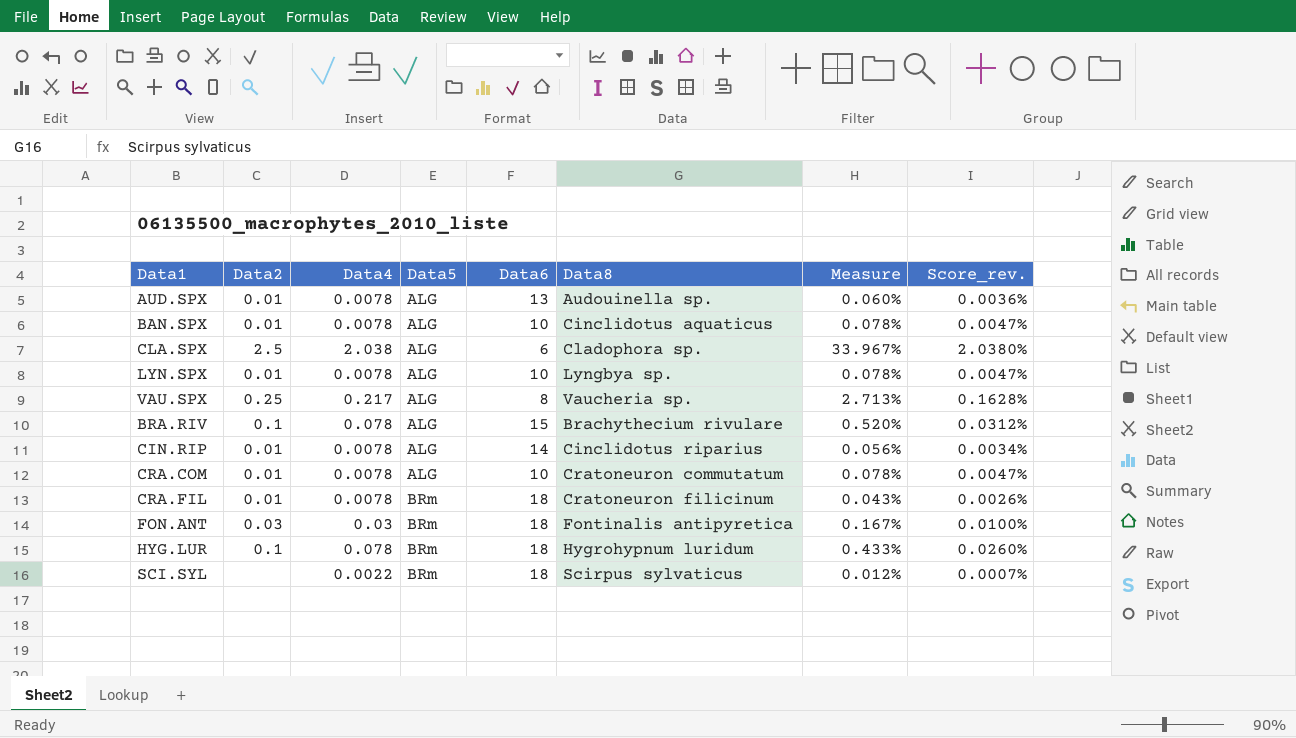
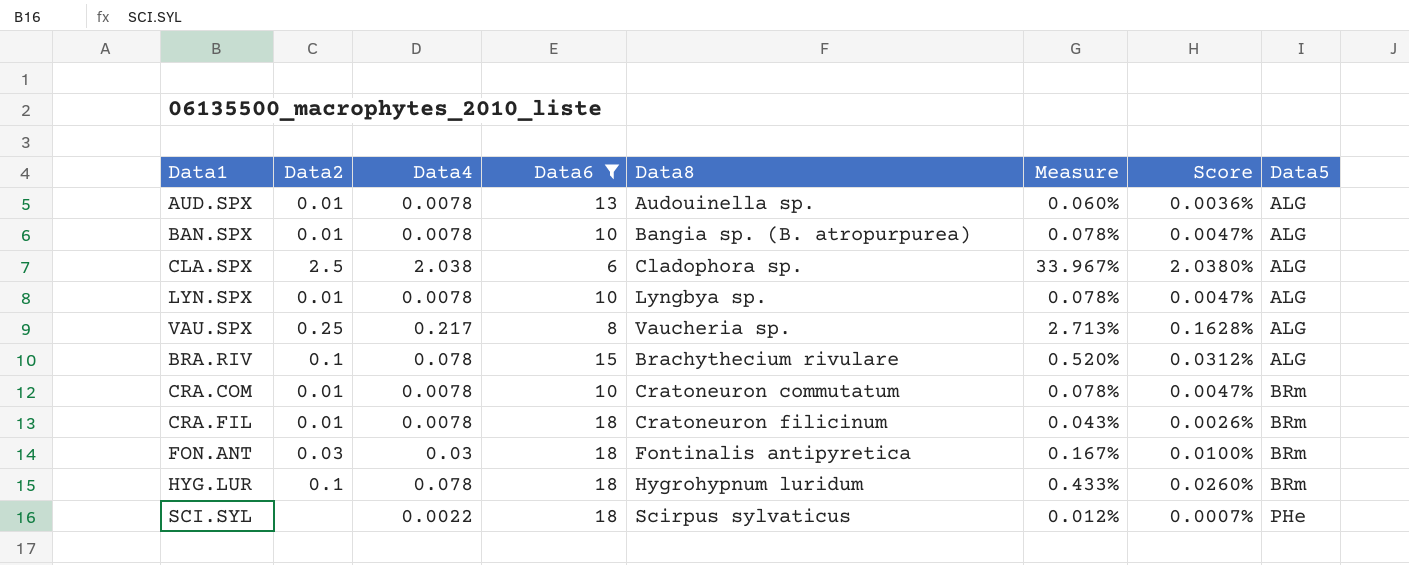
filter: none -> Data6 != 14
column name: Score_rev. -> Score
column Data5 | position: 4 -> 8
BAN.SPX | Data8: Cinclidotus aquaticus -> Bangia sp. (B. atropurpurea)
CRA.COM | Data5: ALG -> BRm
SCI.SYL | Data5: BRm -> PHe

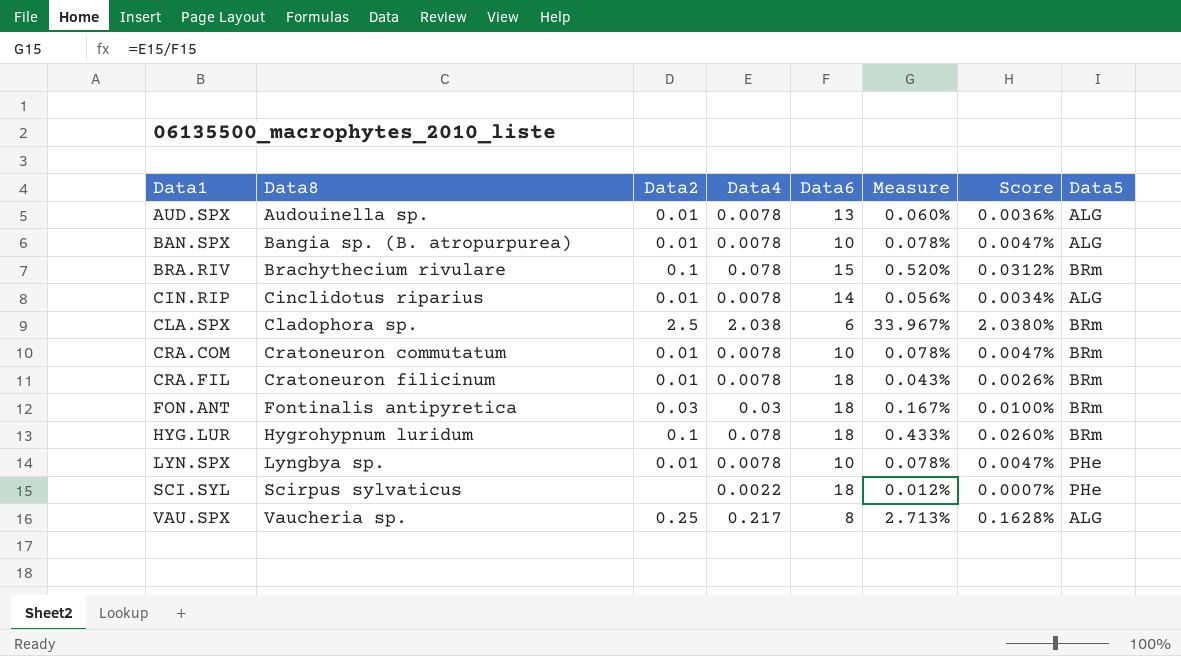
filter: Data6 != 14 -> none
row order: Data5 ascending -> Data1 ascending
column Data8 | position: 5 -> 2
BRA.RIV | Data5: ALG -> BRm
CLA.SPX | Data5: ALG -> BRm
LYN.SPX | Data5: ALG -> PHe

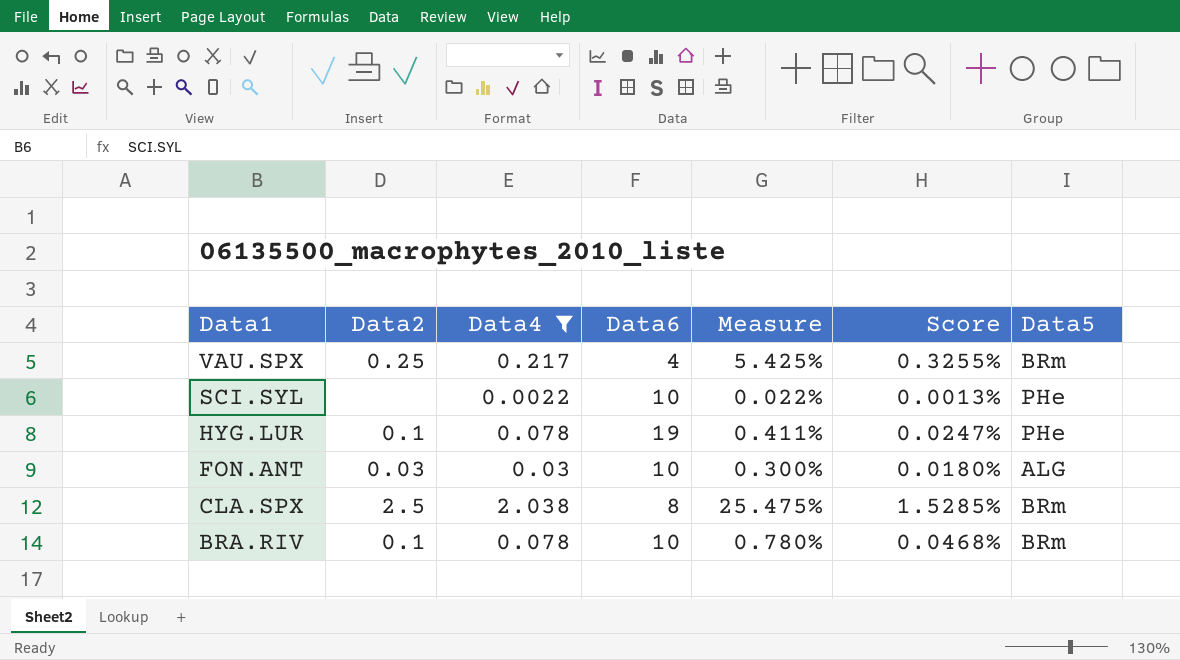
filter: none -> Data4 != 0.0078
row order: Data1 ascending -> Data1 descending
column Data8 | position: 2 -> none
VAU.SPX | Data6: 8 -> 4
VAU.SPX | Measure: 2.713% -> 5.425%
VAU.SPX | Score: 0.1628% -> 0.3255%
VAU.SPX | Data5: ALG -> BRm
SCI.SYL | Data6: 18 -> 10
SCI.SYL | Measure: 0.012% -> 0.022%
SCI.SYL | Score: 0.0007% -> 0.0013%
HYG.LUR | Data6: 18 -> 19
HYG.LUR | Measure: 0.433% -> 0.411%
HYG.LUR | Score: 0.0260% -> 0.0247%
HYG.LUR | Data5: BRm -> PHe
FON.ANT | Data6: 18 -> 10
FON.ANT | Measure: 0.167% -> 0.300%
FON.ANT | Score: 0.0100% -> 0.0180%
FON.ANT | Data5: BRm -> ALG
CLA.SPX | Data6: 6 -> 8
CLA.SPX | Measure: 33.967% -> 25.475%
CLA.SPX | Score: 2.0380% -> 1.5285%
BRA.RIV | Data6: 15 -> 10
BRA.RIV | Measure: 0.520% -> 0.780%
BRA.RIV | Score: 0.0312% -> 0.0468%

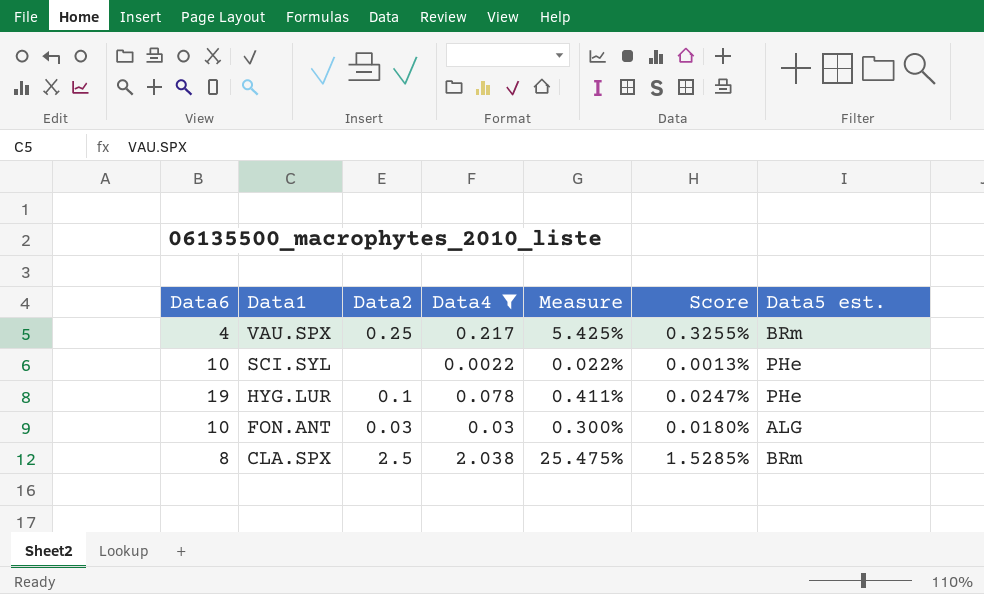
column Data6 | position: 4 -> 1
column name: Data5 -> Data5 est.
row BRA.RIV: 0.1 | 0.078 | 10 | 0.780% | 0.0468% | BRm -> none

